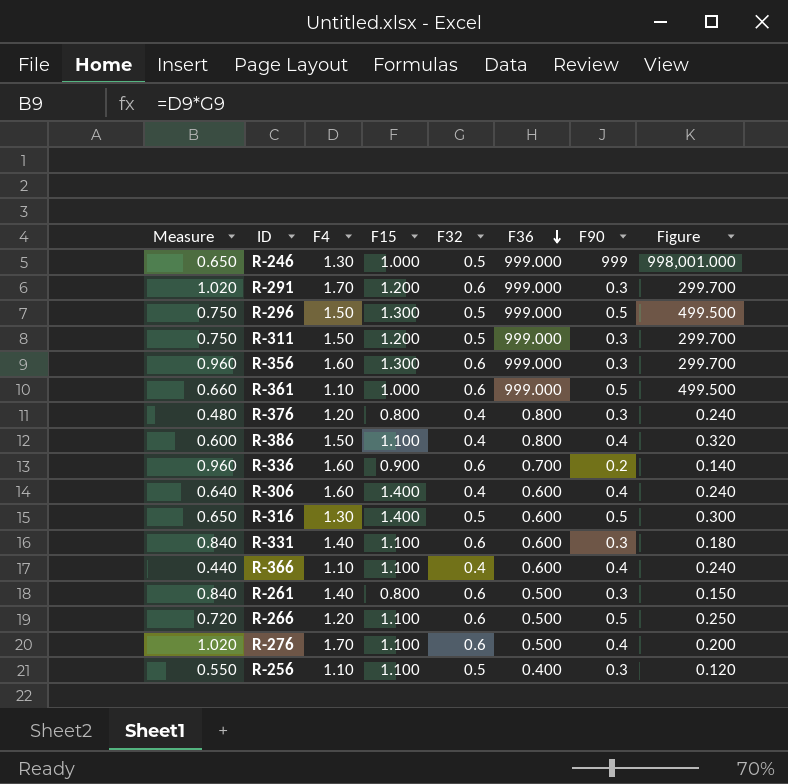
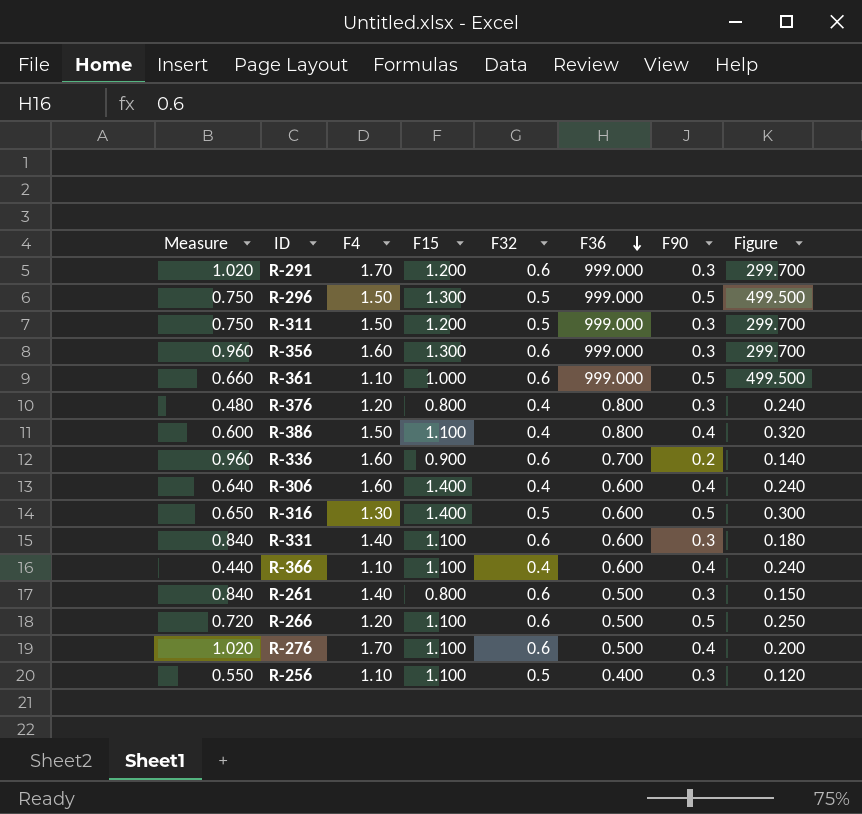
row R-246: 0.650 | 1.30 | 1.000 | 0.5 | 999.000 | 999 | 998,001.000 -> none

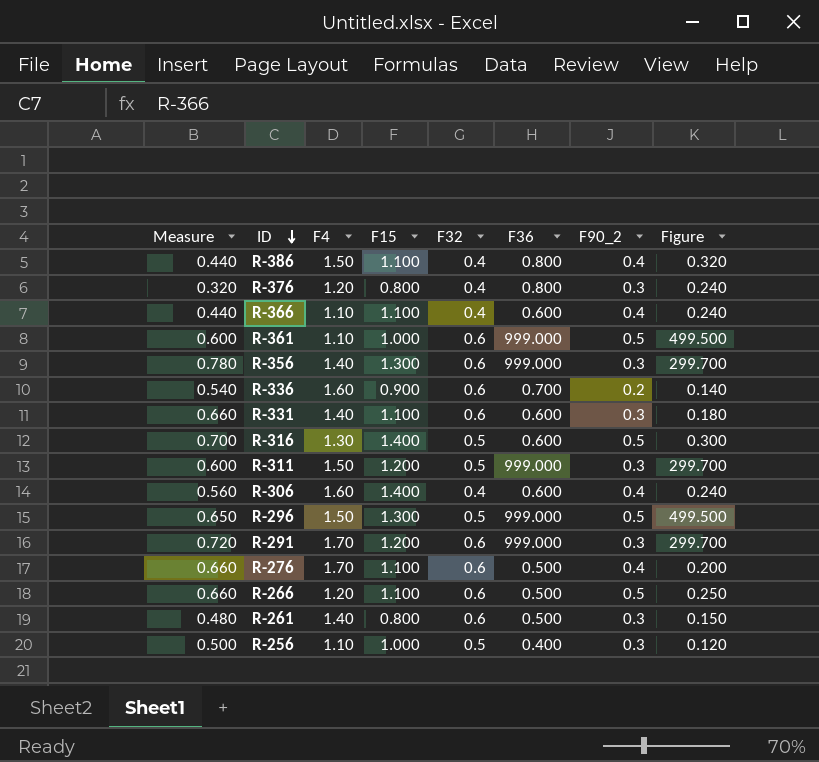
row order: F36 descending -> ID descending
column Measure | formula: [F4] * [F32] -> [F15] * [F32]
column name: F90 -> F90_2
R-356 | F4: 1.60 -> 1.40
R-256 | F15: 1.100 -> 1.000

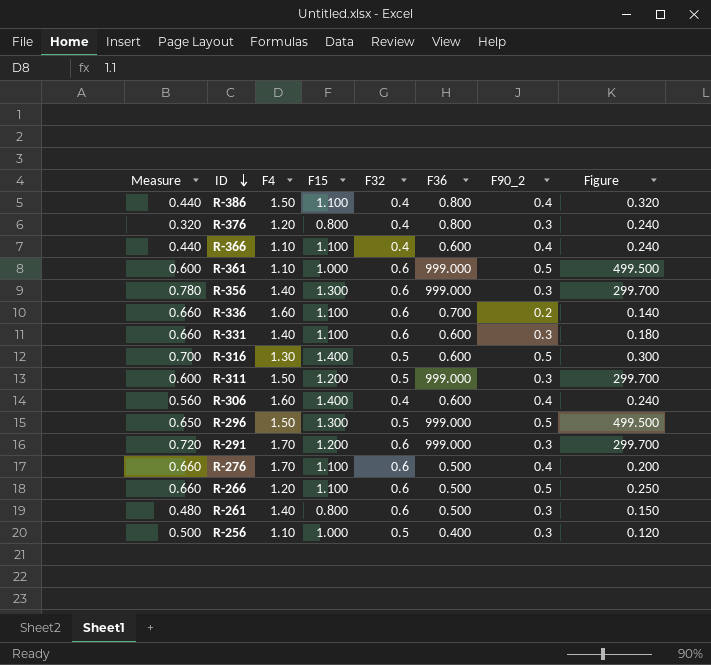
R-336 | Measure: 0.540 -> 0.660
R-336 | F15: 0.900 -> 1.100

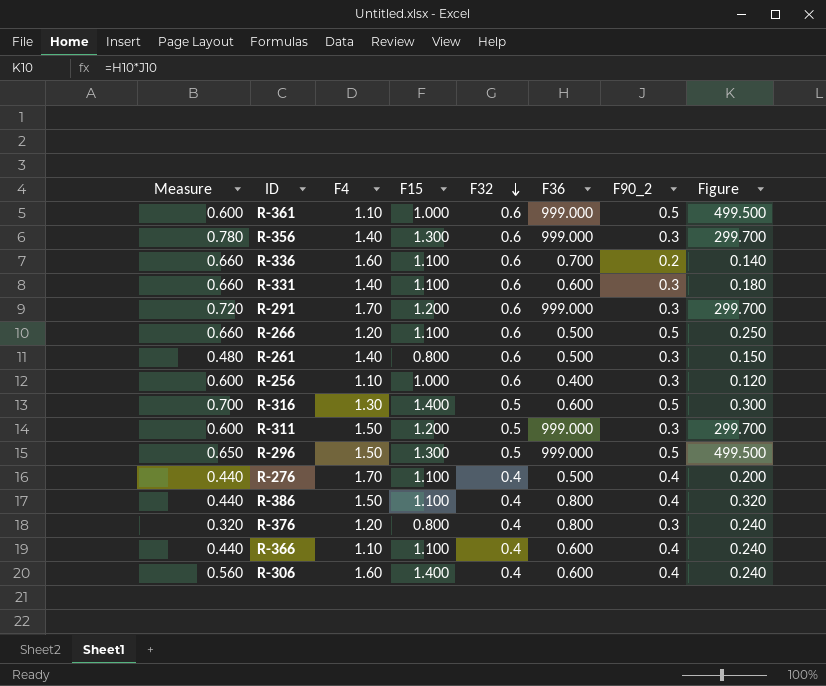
row order: ID descending -> F32 descending
R-256 | Measure: 0.500 -> 0.600
R-256 | F32: 0.5 -> 0.6
R-276 | Measure: 0.660 -> 0.440
R-276 | F32: 0.6 -> 0.4

